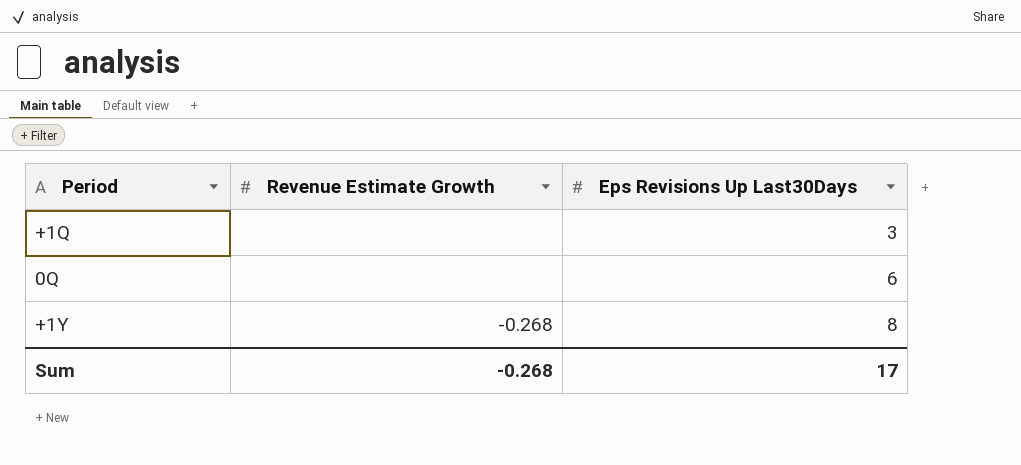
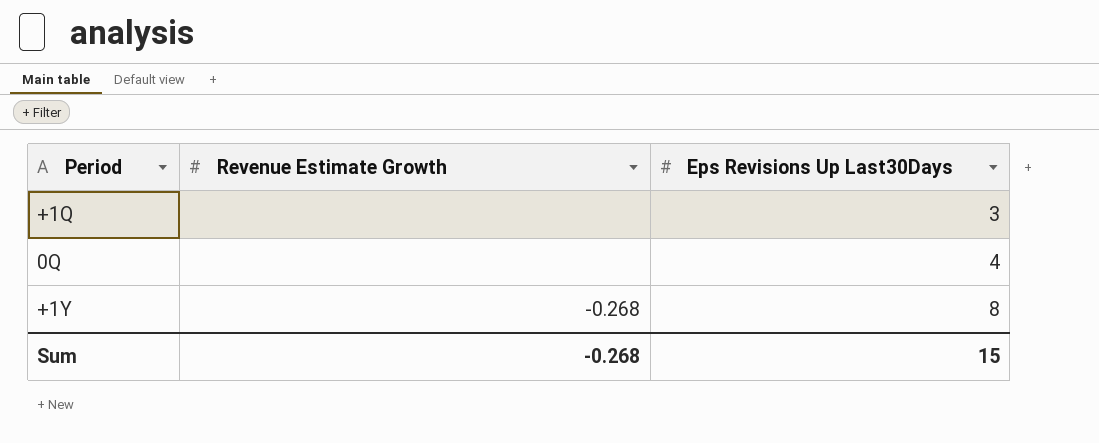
0Q | Eps Revisions Up Last30Days: 6 -> 4
Sum | Eps Revisions Up Last30Days: 17 -> 15

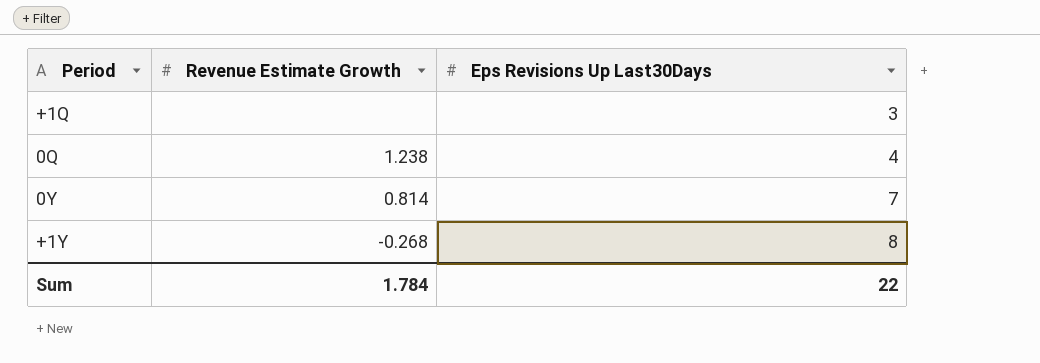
0Q | Revenue Estimate Growth: none -> 1.238
row 0Y: none -> 0.814 | 7
Sum | Revenue Estimate Growth: -0.268 -> 1.784
Sum | Eps Revisions Up Last30Days: 15 -> 22

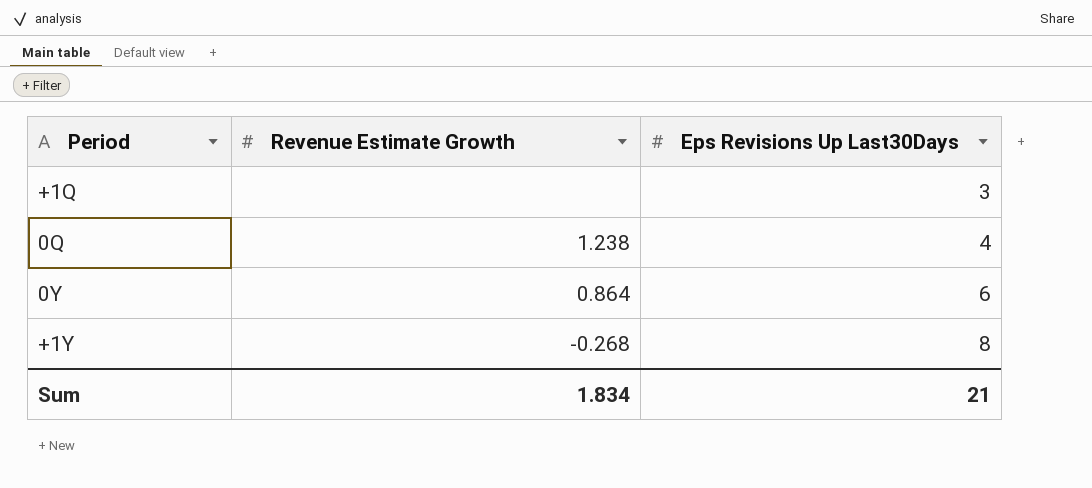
0Y | Revenue Estimate Growth: 0.814 -> 0.864
0Y | Eps Revisions Up Last30Days: 7 -> 6
Sum | Revenue Estimate Growth: 1.784 -> 1.834
Sum | Eps Revisions Up Last30Days: 22 -> 21

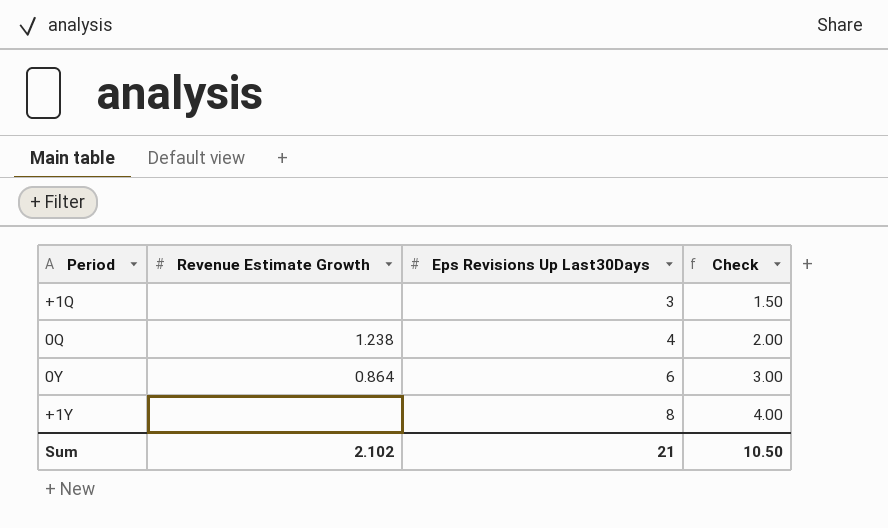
column Check | formula: none -> [Eps Revisions Up Last30Days] * 0.5
+1Y | Revenue Estimate Growth: -0.268 -> none
Sum | Revenue Estimate Growth: 1.834 -> 2.102

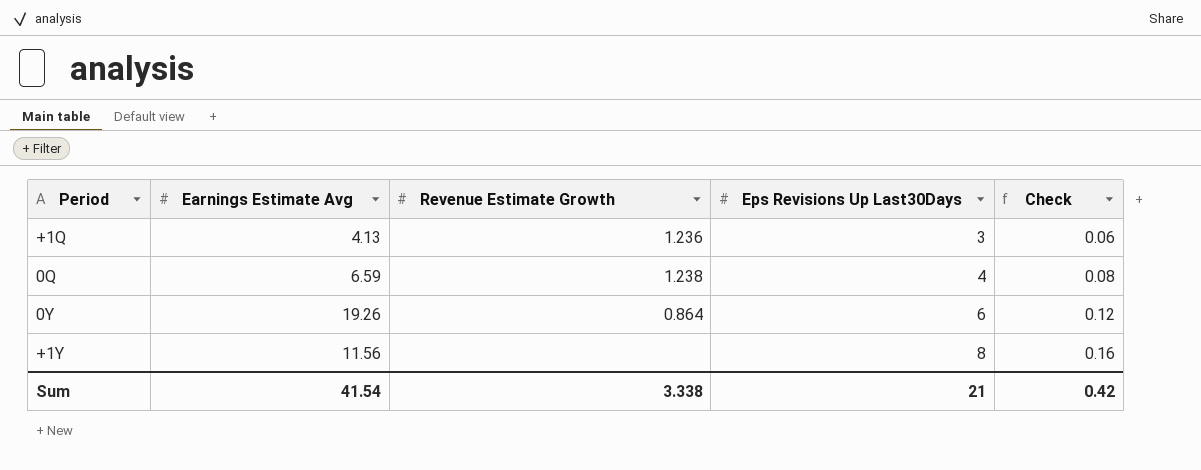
column Earnings Estimate Avg | position: none -> 2
column Check | formula: [Eps Revisions Up Last30Days] * 0.5 -> [Eps Revisions Up Last30Days] * 0.02
+1Q | Revenue Estimate Growth: none -> 1.236
Sum | Revenue Estimate Growth: 2.102 -> 3.338
Sum | Check: 10.50 -> 0.42

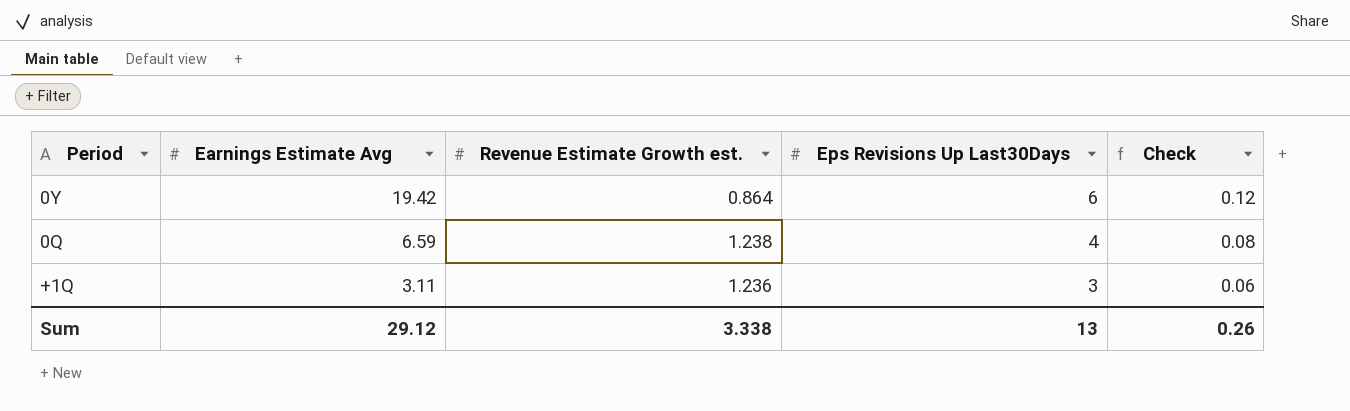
row order: Eps Revisions Up Last30Days ascending -> Earnings Estimate Avg descending
column name: Revenue Estimate Growth -> Revenue Estimate Growth est.
row +1Y: 11.56 | none | 8 | 0.16 -> none
0Y | Earnings Estimate Avg: 19.26 -> 19.42
+1Q | Earnings Estimate Avg: 4.13 -> 3.11
Sum | Earnings Estimate Avg: 41.54 -> 29.12
Sum | Eps Revisions Up Last30Days: 21 -> 13
Sum | Check: 0.42 -> 0.26

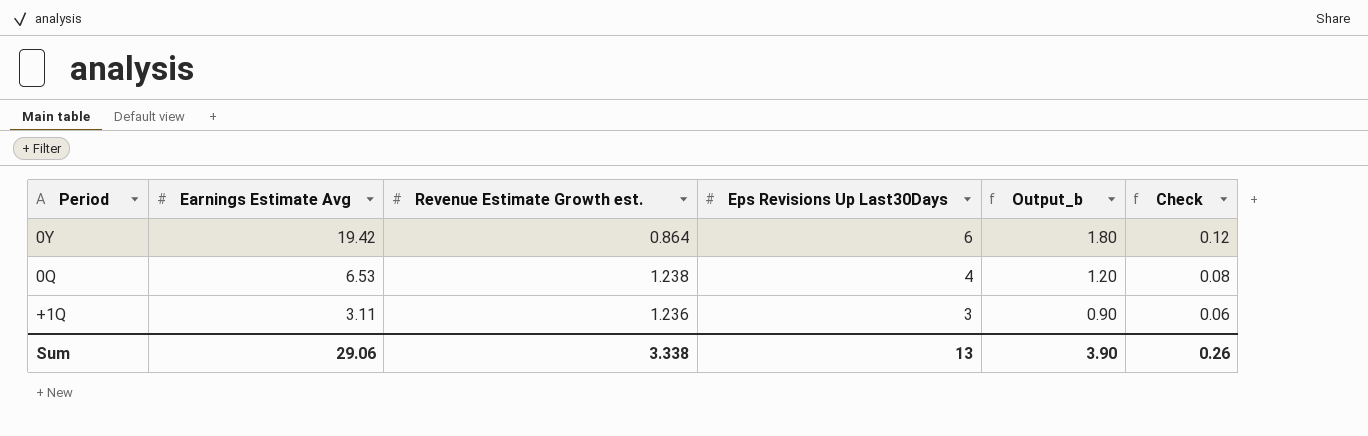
column Output_b | formula: none -> [Eps Revisions Up Last30Days] * 0.3
0Q | Earnings Estimate Avg: 6.59 -> 6.53
Sum | Earnings Estimate Avg: 29.12 -> 29.06

